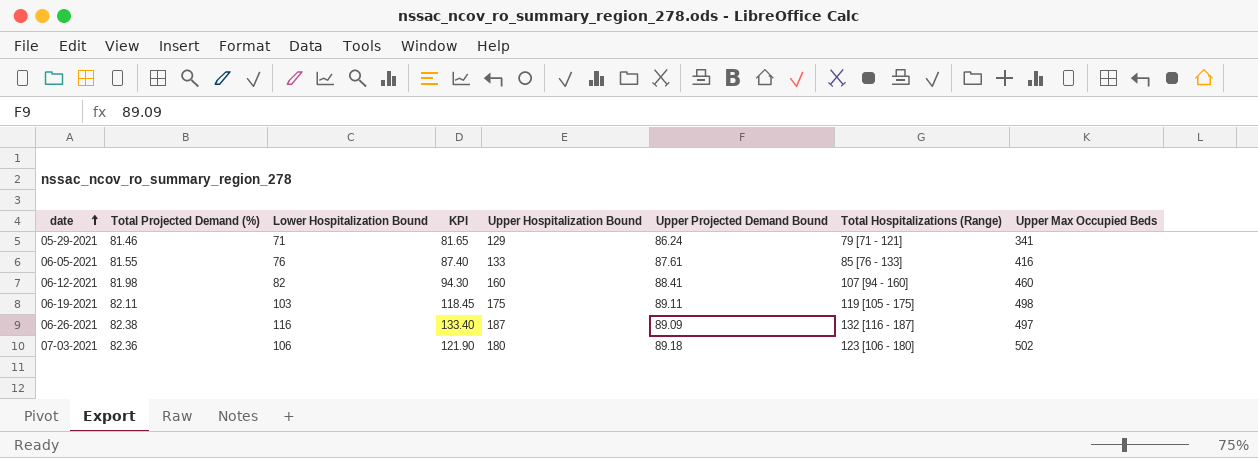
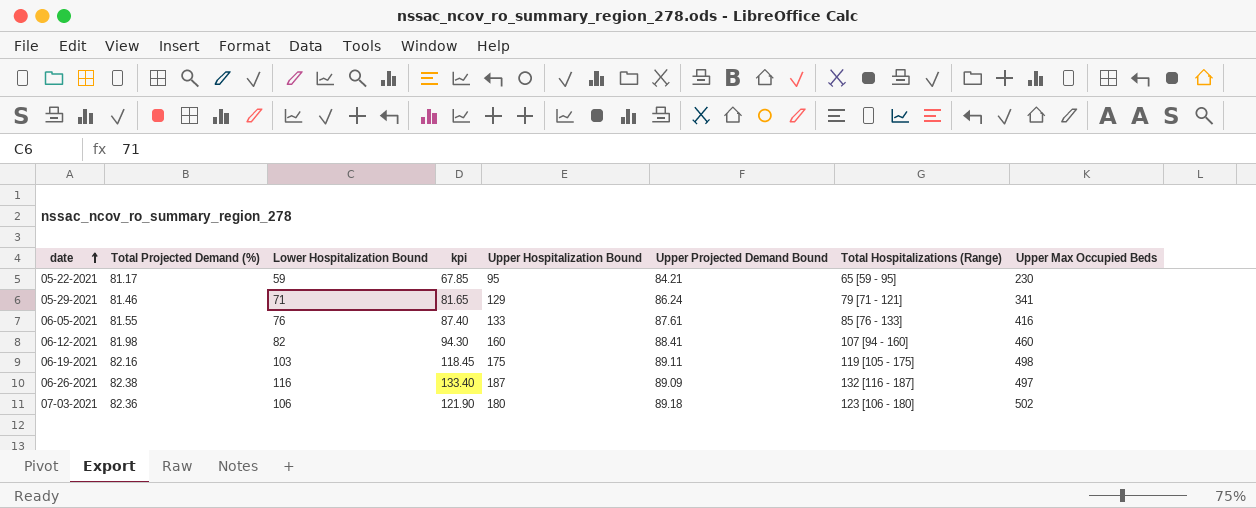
column name: KPI -> kpi
row 05-22-2021: none -> 81.17 | 59 | 67.85 | 95 | 84.21 | 65 [59 - 95] | 230
06-19-2021 | Total Projected Demand (%): 82.11 -> 82.16

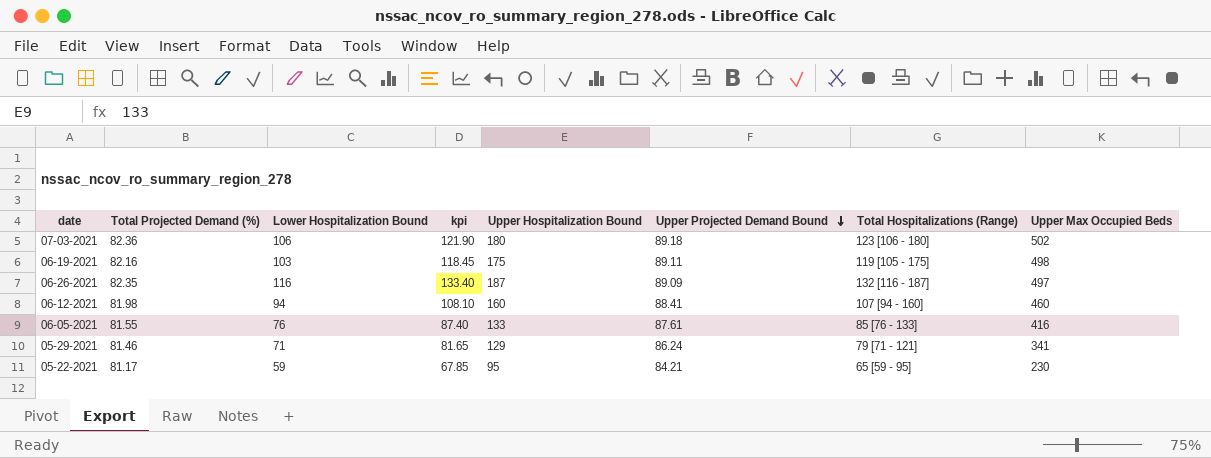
row order: date ascending -> Upper Projected Demand Bound descending
06-26-2021 | Total Projected Demand (%): 82.38 -> 82.35
06-12-2021 | Lower Hospitalization Bound: 82 -> 94
06-12-2021 | kpi: 94.30 -> 108.10

